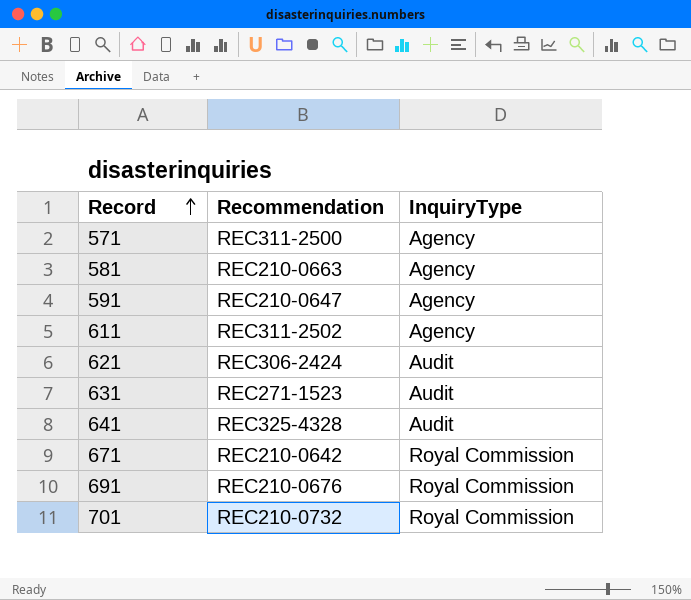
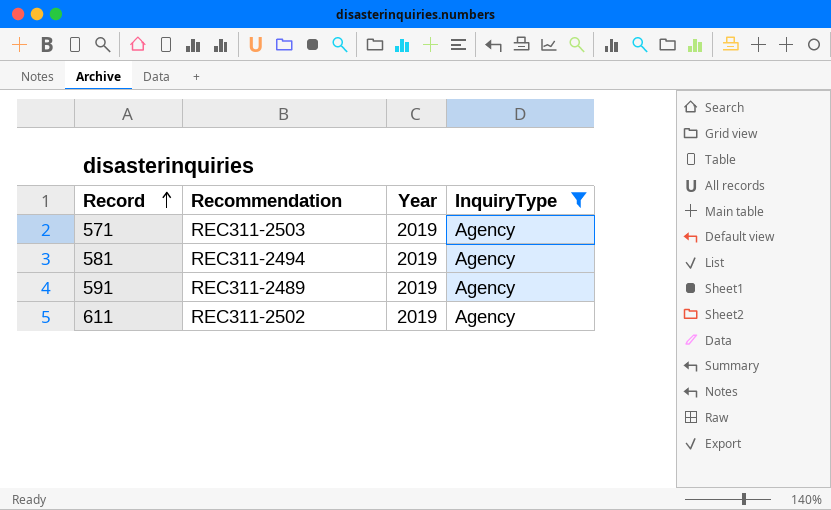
filter: none -> InquiryType = Agency
column Year | position: none -> 3
571 | Recommendation: REC311-2500 -> REC311-2503
581 | Recommendation: REC210-0663 -> REC311-2494
591 | Recommendation: REC210-0647 -> REC311-2489

